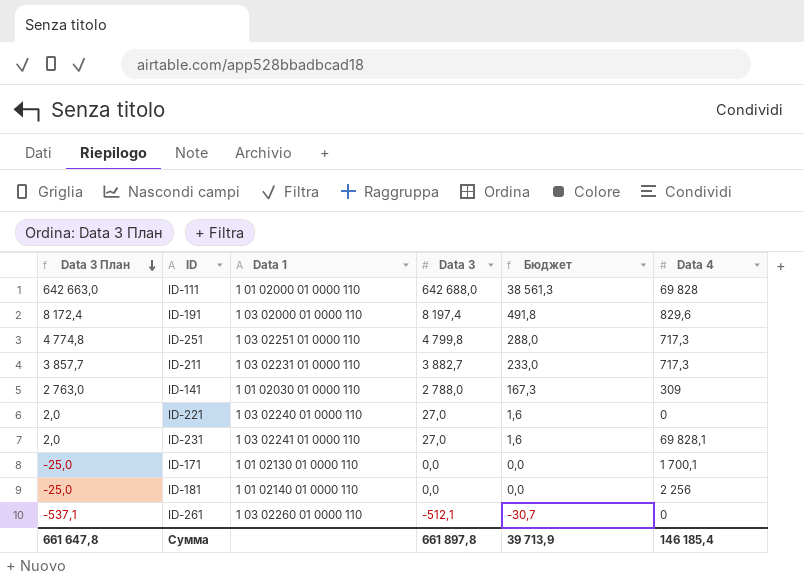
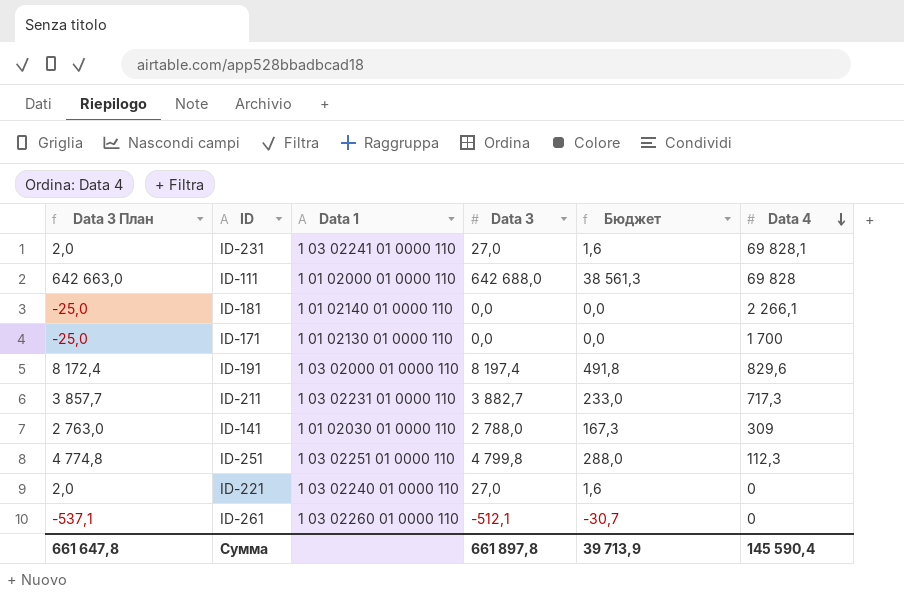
row order: Data 3 План descending -> Data 4 descending
ID-181 | Data 4: 2 256 -> 2 266,1
ID-171 | Data 4: 1 700,1 -> 1 700
ID-251 | Data 4: 717,3 -> 112,3
Сумма | Data 4: 146 185,4 -> 145 590,4

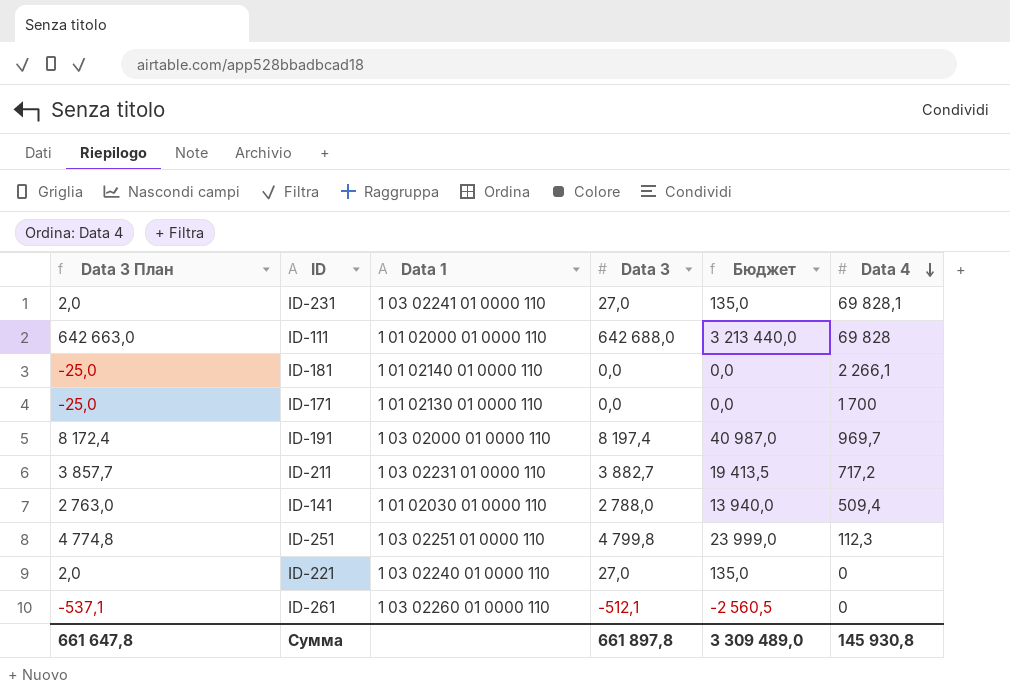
column Бюджет | formula: [Data 3] * 0,06 -> [Data 3] * 5
ID-191 | Data 4: 829,6 -> 969,7
ID-211 | Data 4: 717,3 -> 717,2
ID-141 | Data 4: 309 -> 509,4
Сумма | Бюджет: 39 713,9 -> 3 309 489,0
Сумма | Data 4: 145 590,4 -> 145 930,8

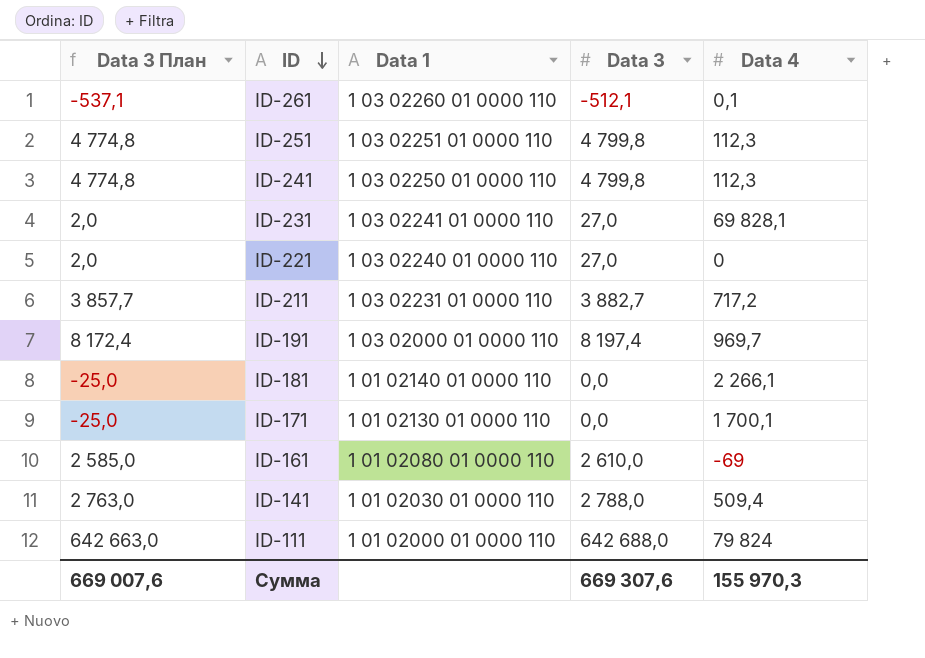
row order: Data 4 descending -> ID descending
column Бюджет | formula: [Data 3] * 5 -> none
ID-261 | Data 4: 0 -> 0,1
row ID-241: none -> 4 774,8 | 1 03 02250 01 0000 110 | 4 799,8 | 112,3
ID-171 | Data 4: 1 700 -> 1 700,1
row ID-161: none -> 2 585,0 | 1 01 02080 01 0000 110 | 2 610,0 | -69
ID-111 | Data 4: 69 828 -> 79 824
Сумма | Data 3 План: 661 647,8 -> 669 007,6
Сумма | Data 3: 661 897,8 -> 669 307,6
Сумма | Data 4: 145 930,8 -> 155 970,3

